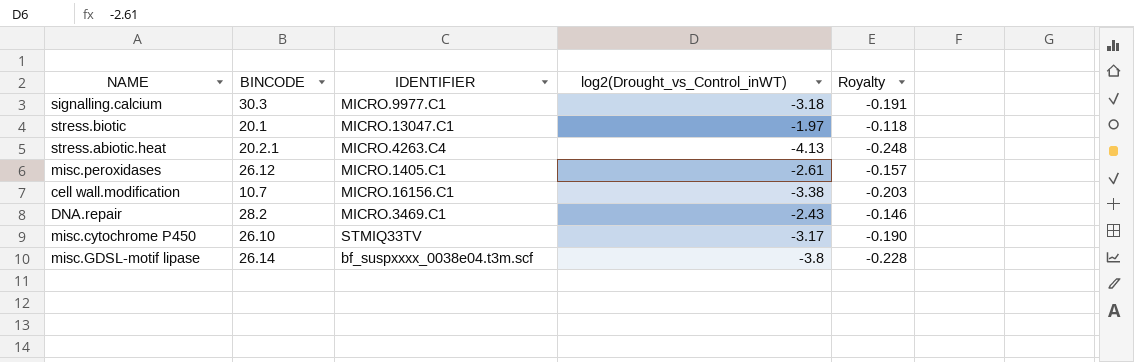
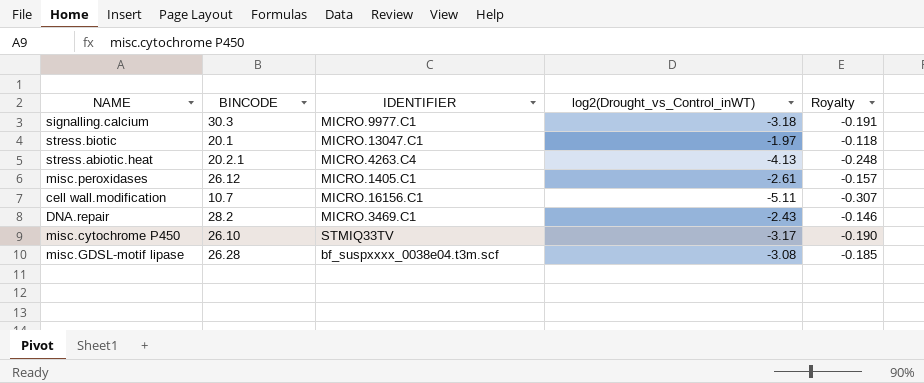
cell wall.modification | log2(Drought_vs_Control_inWT): -3.38 -> -5.11
cell wall.modification | Royalty: -0.203 -> -0.307
misc.GDSL-motif lipase | BINCODE: 26.14 -> 26.28
misc.GDSL-motif lipase | log2(Drought_vs_Control_inWT): -3.8 -> -3.08
misc.GDSL-motif lipase | Royalty: -0.228 -> -0.185

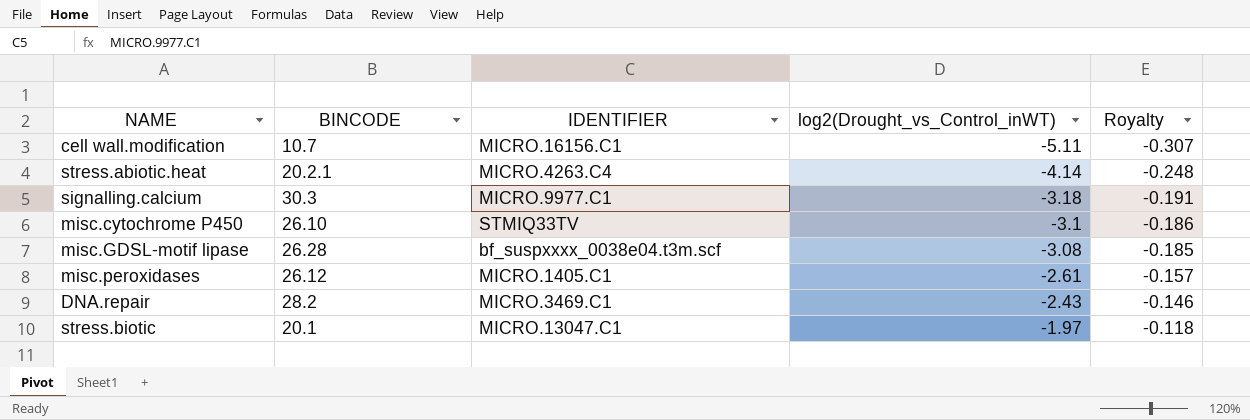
row order: none -> log2(Drought_vs_Control_inWT) ascending
stress.abiotic.heat | log2(Drought_vs_Control_inWT): -4.13 -> -4.14
misc.cytochrome P450 | log2(Drought_vs_Control_inWT): -3.17 -> -3.1
misc.cytochrome P450 | Royalty: -0.190 -> -0.186

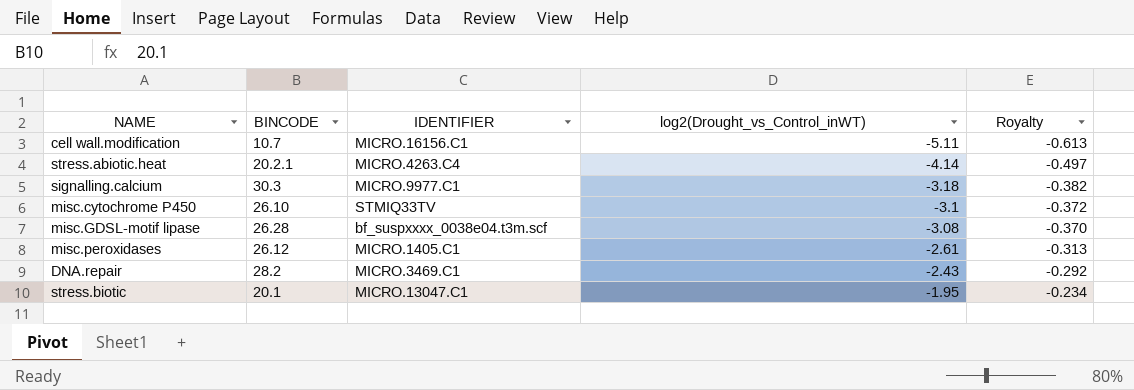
column Royalty | formula: [log2(Drought_vs_Control_inWT)] * 0.06 -> [log2(Drought_vs_Control_inWT)] * 0.12
stress.biotic | log2(Drought_vs_Control_inWT): -1.97 -> -1.95

